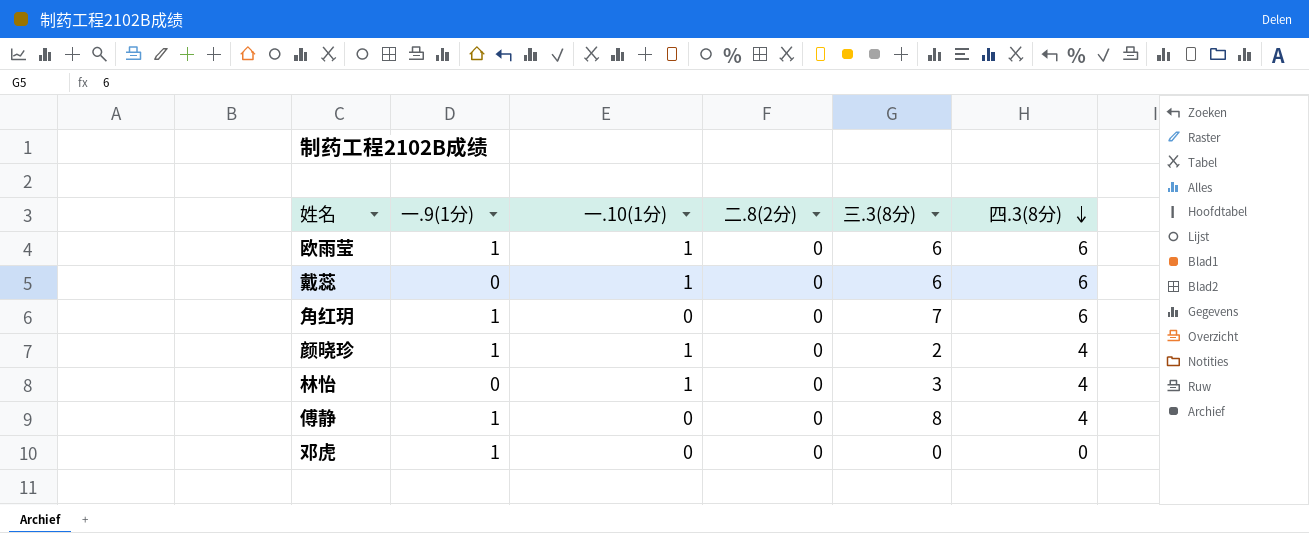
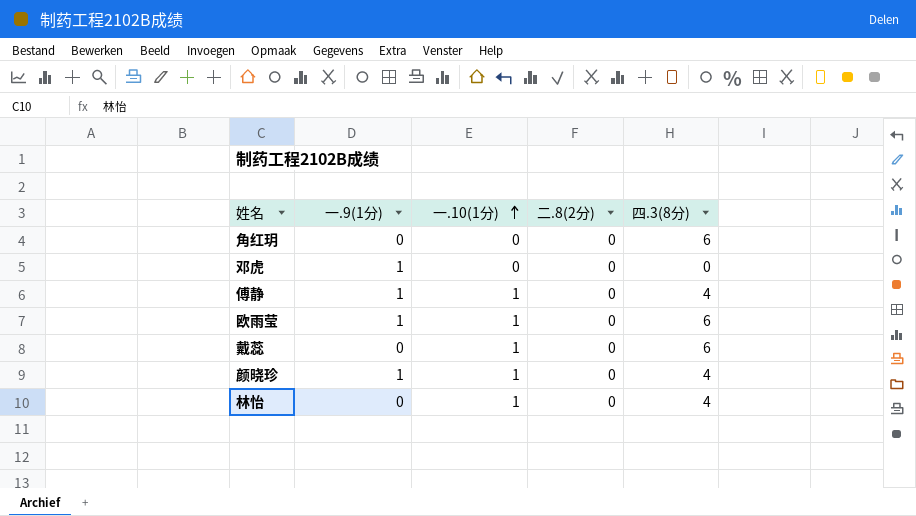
row order: 四.3(8分) descending -> 一.10(1分) ascending
column 三.3(8分) | position: 5 -> none
角红玥 | 一.9(1分): 1 -> 0
傅静 | 一.10(1分): 0 -> 1

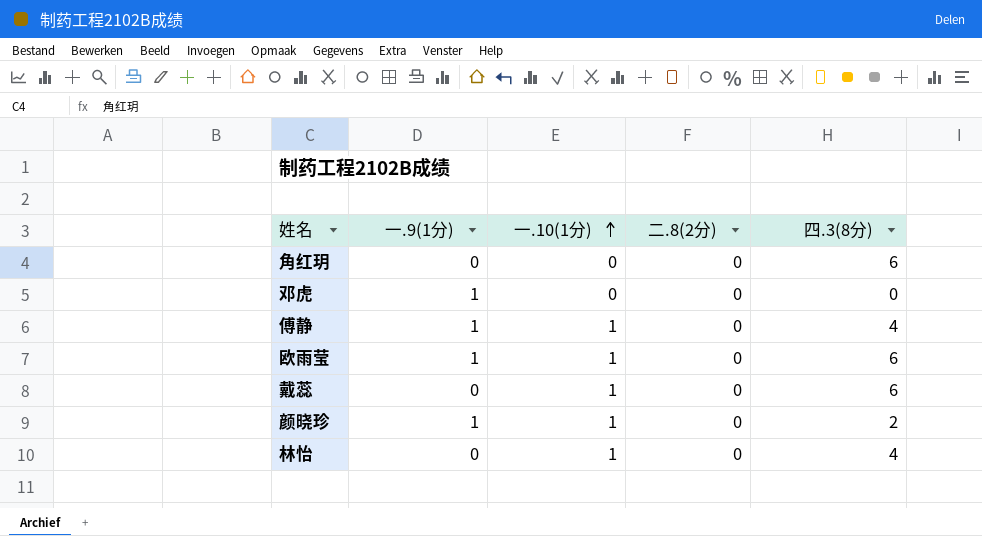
颜晓珍 | 四.3(8分): 4 -> 2

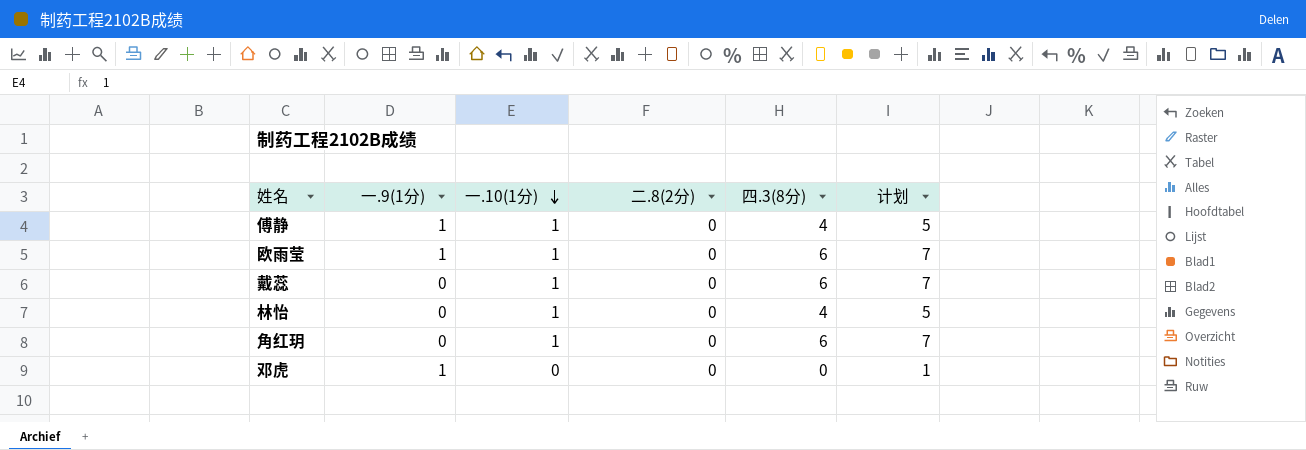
row order: 一.10(1分) ascending -> 一.10(1分) descending
column 计划 | formula: none -> [四.3(8分)] + 1
row 颜晓珍: 1 | 1 | 0 | 2 -> none
角红玥 | 一.10(1分): 0 -> 1

